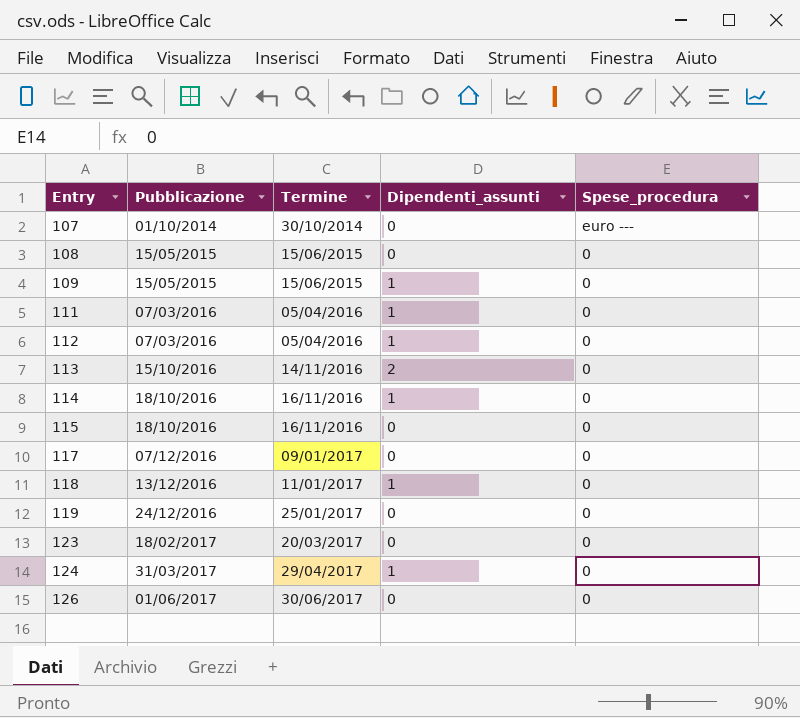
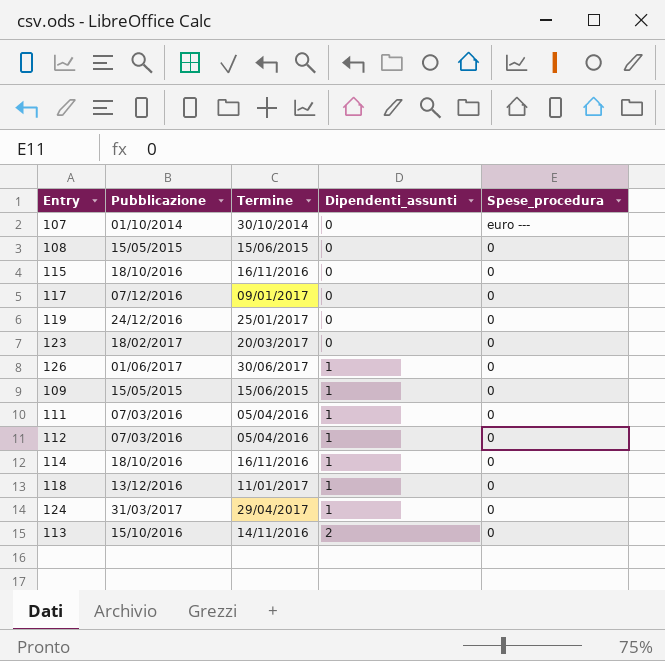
row order: Entry ascending -> Dipendenti_assunti ascending
126 | Dipendenti_assunti: 0 -> 1

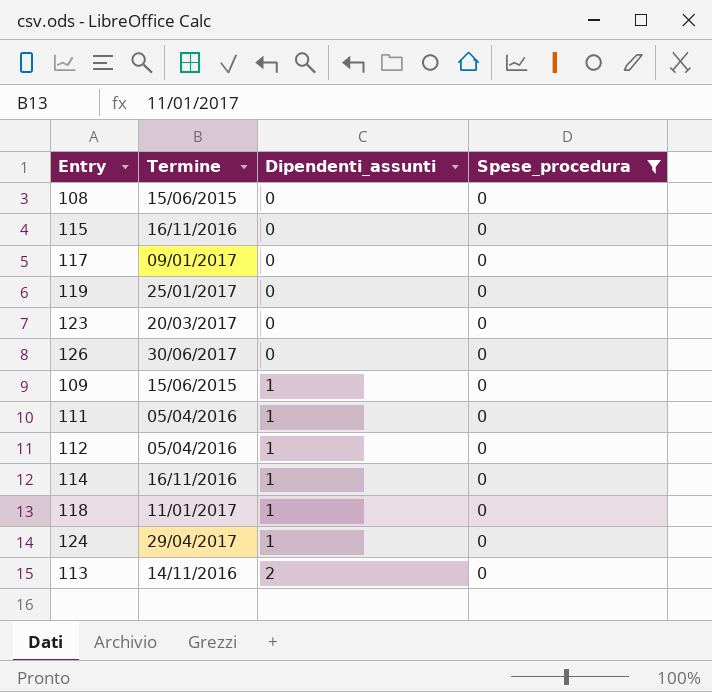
filter: none -> Spese_procedura = 0
column Pubblicazione | position: 2 -> none
126 | Dipendenti_assunti: 1 -> 0

